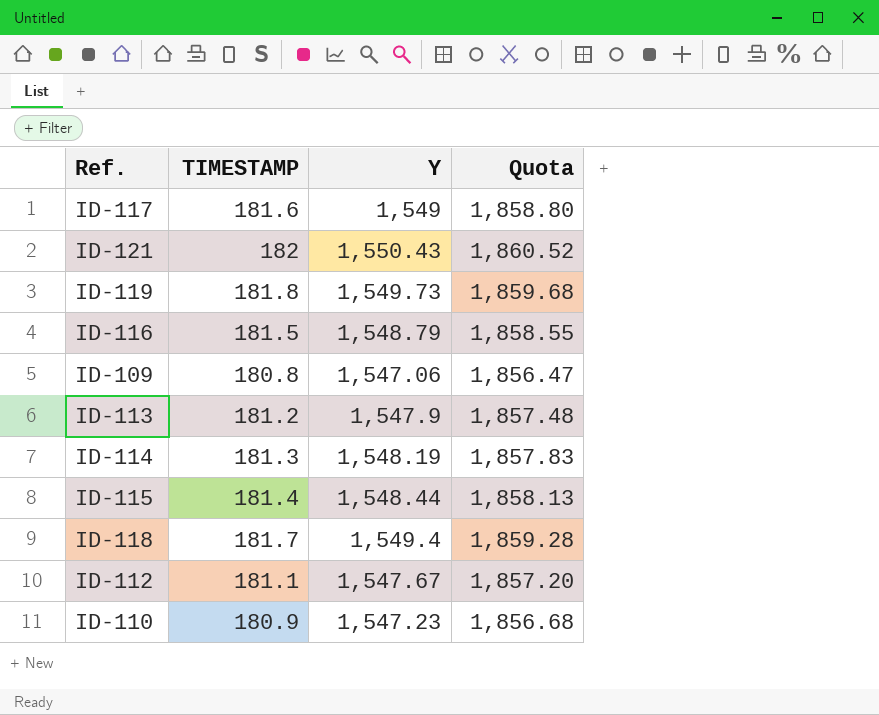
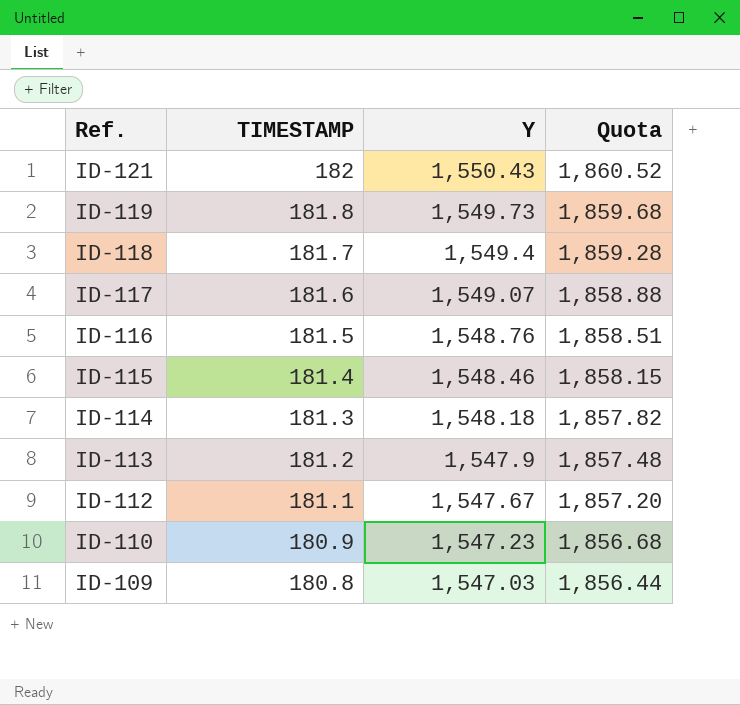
row order: none -> Ref. descending
ID-117 | Y: 1,549 -> 1,549.07
ID-117 | Quota: 1,858.80 -> 1,858.88
ID-116 | Y: 1,548.79 -> 1,548.76
ID-116 | Quota: 1,858.55 -> 1,858.51
ID-115 | Y: 1,548.44 -> 1,548.46
ID-115 | Quota: 1,858.13 -> 1,858.15
ID-114 | Y: 1,548.19 -> 1,548.18
ID-114 | Quota: 1,857.83 -> 1,857.82
ID-109 | Y: 1,547.06 -> 1,547.03
ID-109 | Quota: 1,856.47 -> 1,856.44

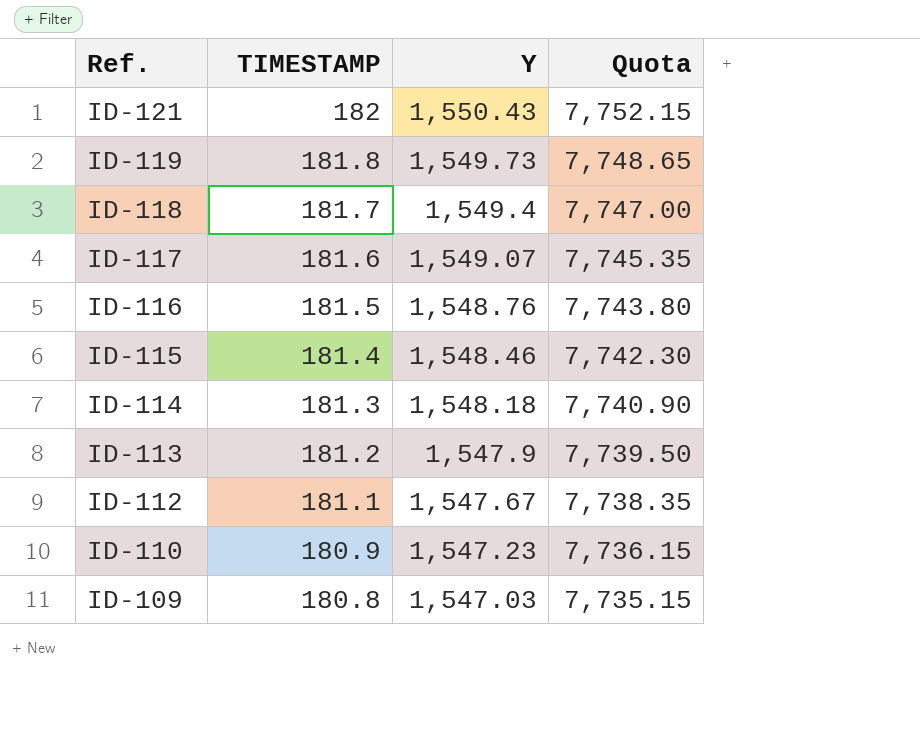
column Quota | formula: [Y] * 1.2 -> [Y] * 5

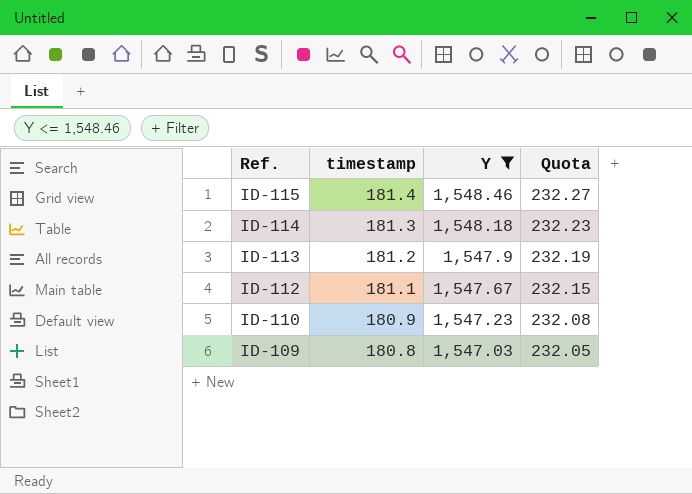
filter: none -> Y <= 1,548.46
column name: TIMESTAMP -> timestamp
column Quota | formula: [Y] * 5 -> [Y] * 0.15

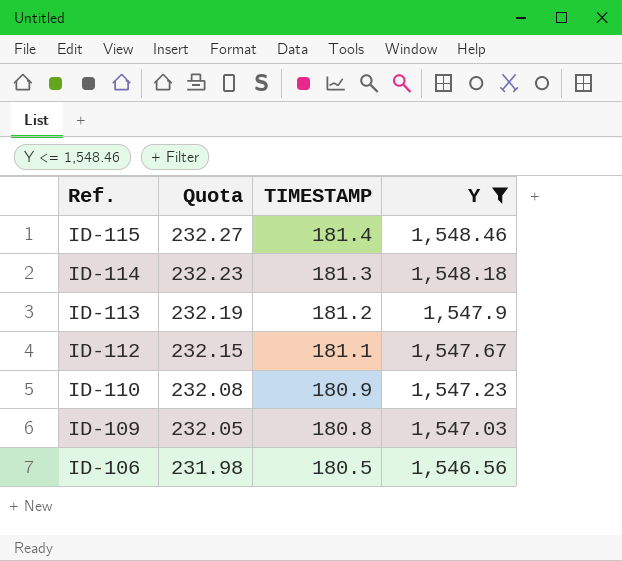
column Quota | position: 4 -> 2
column name: timestamp -> TIMESTAMP
row ID-106: none -> 231.98 | 180.5 | 1,546.56

